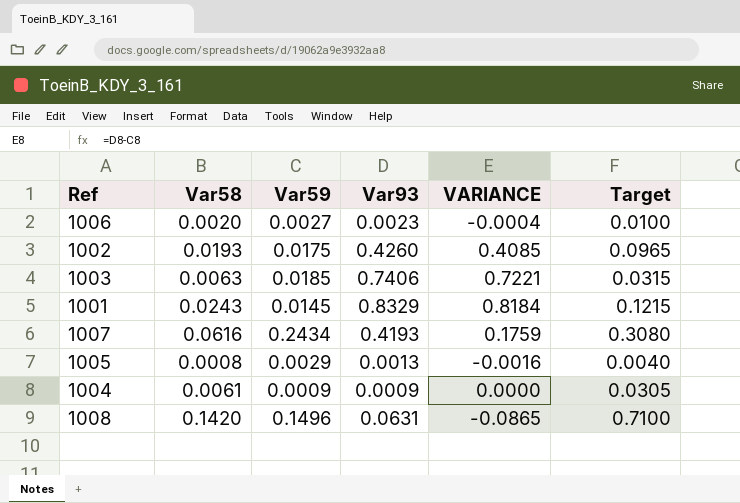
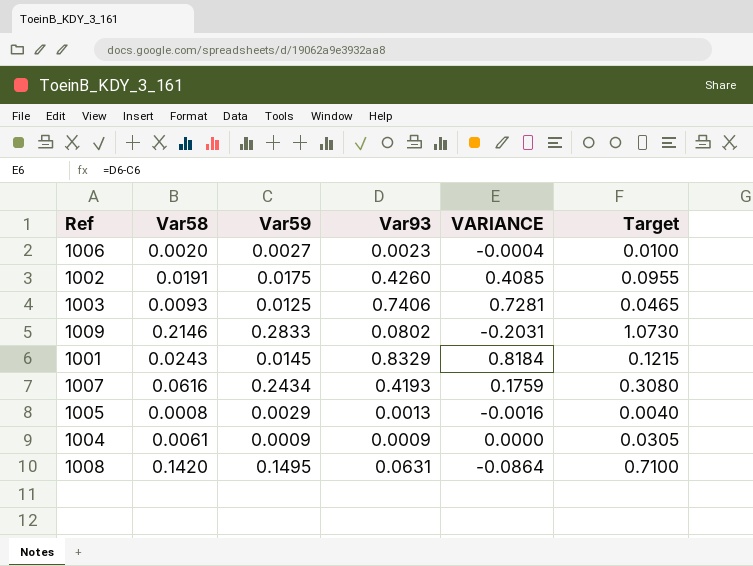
1002 | Var58: 0.0193 -> 0.0191
1002 | Target: 0.0965 -> 0.0955
1003 | Var58: 0.0063 -> 0.0093
1003 | Var59: 0.0185 -> 0.0125
1003 | VARIANCE: 0.7221 -> 0.7281
1003 | Target: 0.0315 -> 0.0465
row 1009: none -> 0.2146 | 0.2833 | 0.0802 | -0.2031 | 1.0730
1008 | Var59: 0.1496 -> 0.1495
1008 | VARIANCE: -0.0865 -> -0.0864

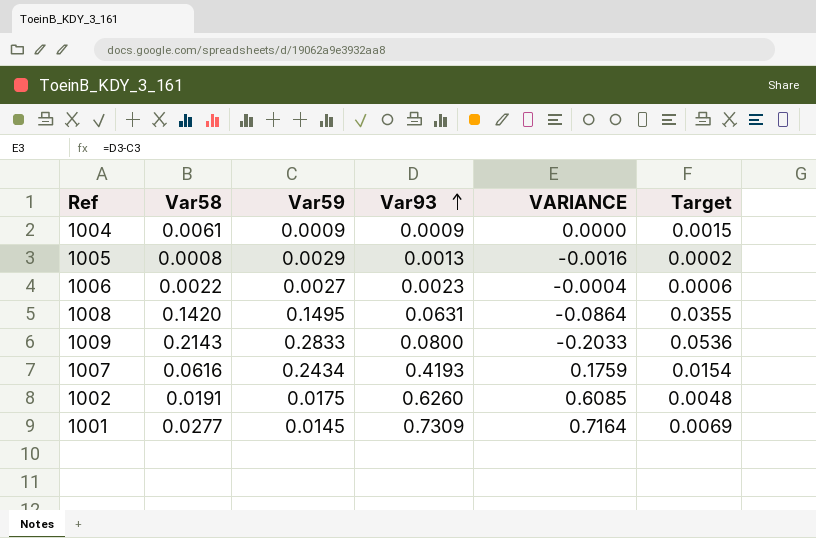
row order: none -> Var93 ascending
column Target | formula: [Var58] * 5 -> [Var58] * 0.25
row 1003: 0.0093 | 0.0125 | 0.7406 | 0.7281 | 0.0465 -> none
1006 | Var58: 0.0020 -> 0.0022
1009 | Var58: 0.2146 -> 0.2143
1009 | Var93: 0.0802 -> 0.0800
1009 | VARIANCE: -0.2031 -> -0.2033
1002 | Var93: 0.4260 -> 0.6260
1002 | VARIANCE: 0.4085 -> 0.6085
1001 | Var58: 0.0243 -> 0.0277
1001 | Var93: 0.8329 -> 0.7309
1001 | VARIANCE: 0.8184 -> 0.7164

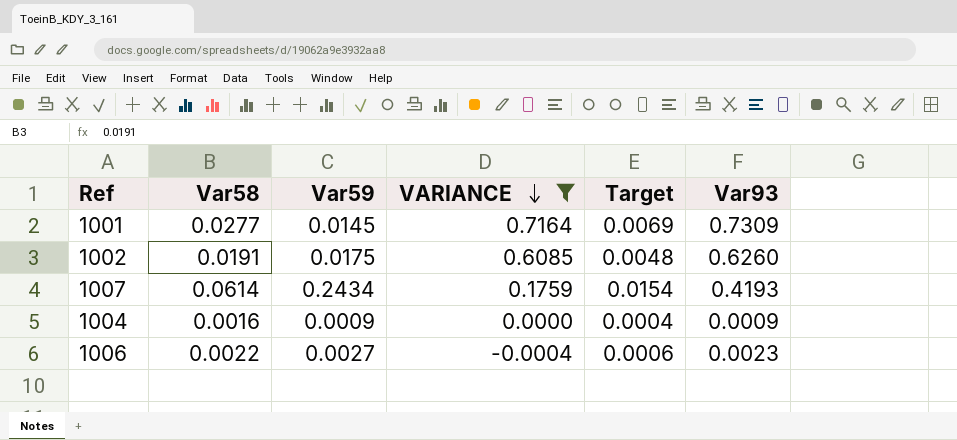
filter: none -> VARIANCE >= -0.0004
row order: Var93 ascending -> VARIANCE descending
column Var93 | position: 4 -> 6
1007 | Var58: 0.0616 -> 0.0614
1004 | Var58: 0.0061 -> 0.0016
1004 | Target: 0.0015 -> 0.0004

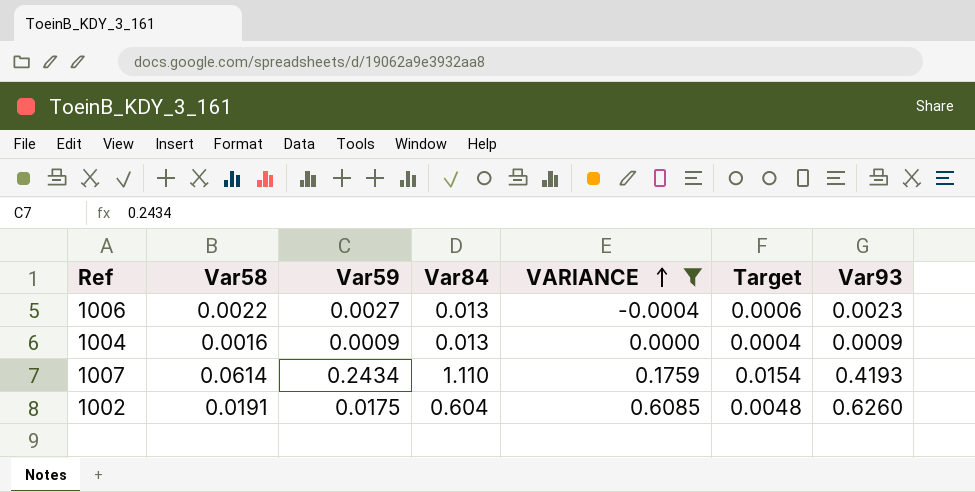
row order: VARIANCE descending -> VARIANCE ascending
column Var84 | position: none -> 4
row 1001: 0.0277 | 0.0145 | 0.7164 | 0.0069 | 0.7309 -> none

